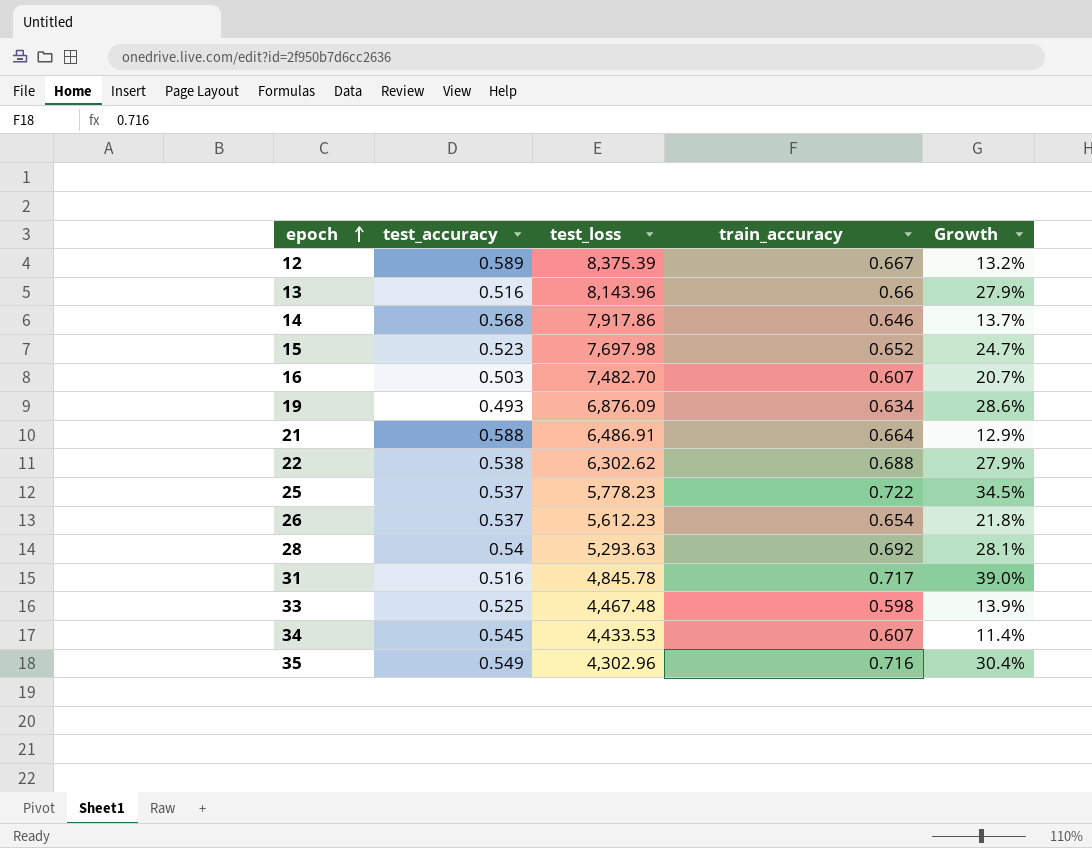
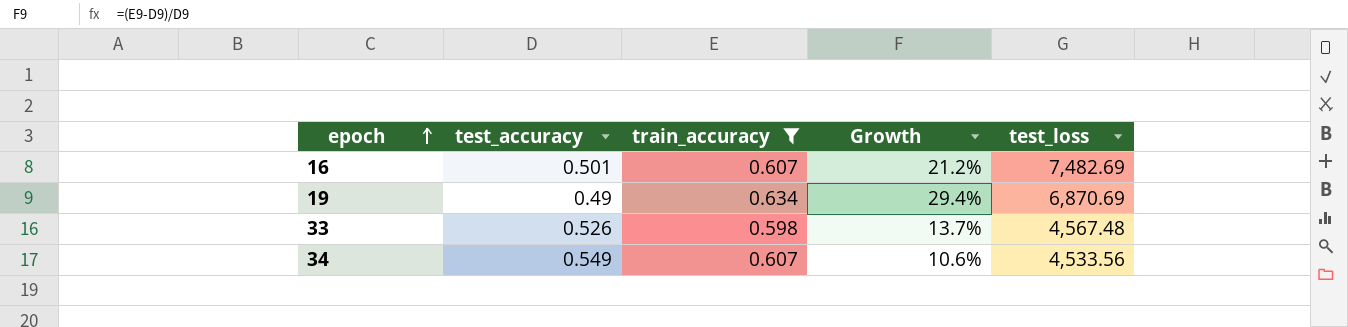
filter: none -> train_accuracy <= 0.634
column test_loss | position: 3 -> 5
16 | test_accuracy: 0.503 -> 0.501
16 | Growth: 20.7% -> 21.2%
16 | test_loss: 7,482.70 -> 7,482.69
19 | test_accuracy: 0.493 -> 0.49
19 | Growth: 28.6% -> 29.4%
19 | test_loss: 6,876.09 -> 6,870.69
33 | test_accuracy: 0.525 -> 0.526
33 | Growth: 13.9% -> 13.7%
33 | test_loss: 4,467.48 -> 4,567.48
34 | test_accuracy: 0.545 -> 0.549
34 | Growth: 11.4% -> 10.6%
34 | test_loss: 4,433.53 -> 4,533.56

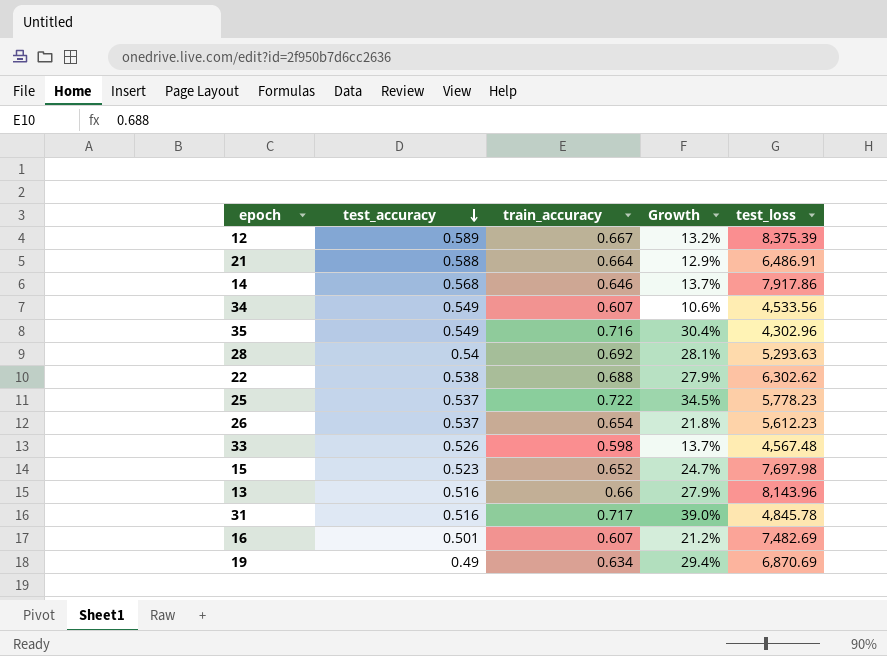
filter: train_accuracy <= 0.634 -> none
row order: epoch ascending -> test_accuracy descending

